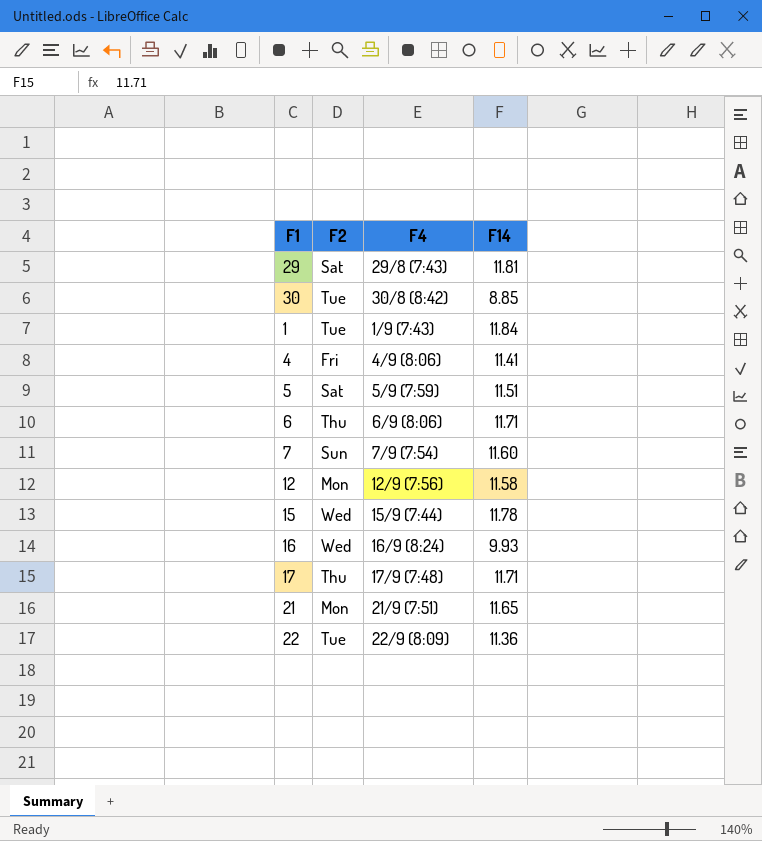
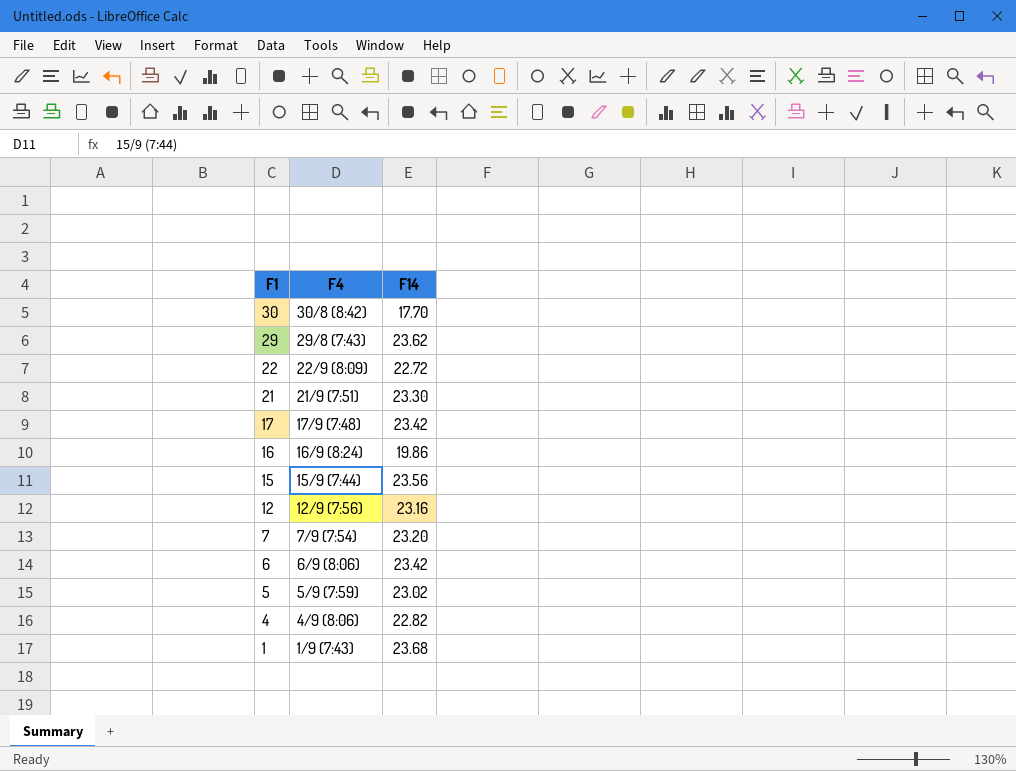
row order: none -> F1 descending
column F2 | position: 2 -> none
30 | F14: 8.85 -> 17.70
29 | F14: 11.81 -> 23.62
22 | F14: 11.36 -> 22.72
21 | F14: 11.65 -> 23.30
17 | F14: 11.71 -> 23.42
16 | F14: 9.93 -> 19.86
15 | F14: 11.78 -> 23.56
12 | F14: 11.58 -> 23.16
7 | F14: 11.60 -> 23.20
6 | F14: 11.71 -> 23.42
5 | F14: 11.51 -> 23.02
4 | F14: 11.41 -> 22.82
1 | F14: 11.84 -> 23.68

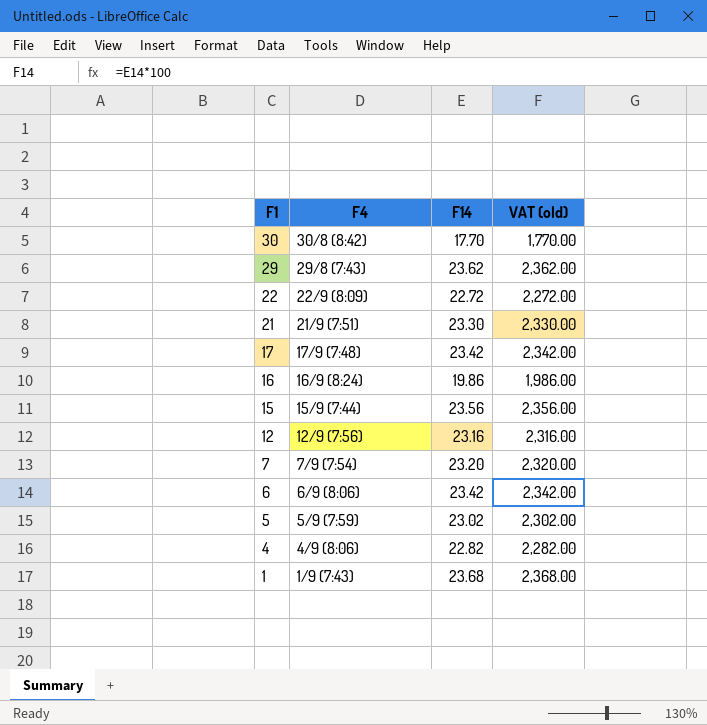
column VAT (old) | formula: none -> [F14] * 100

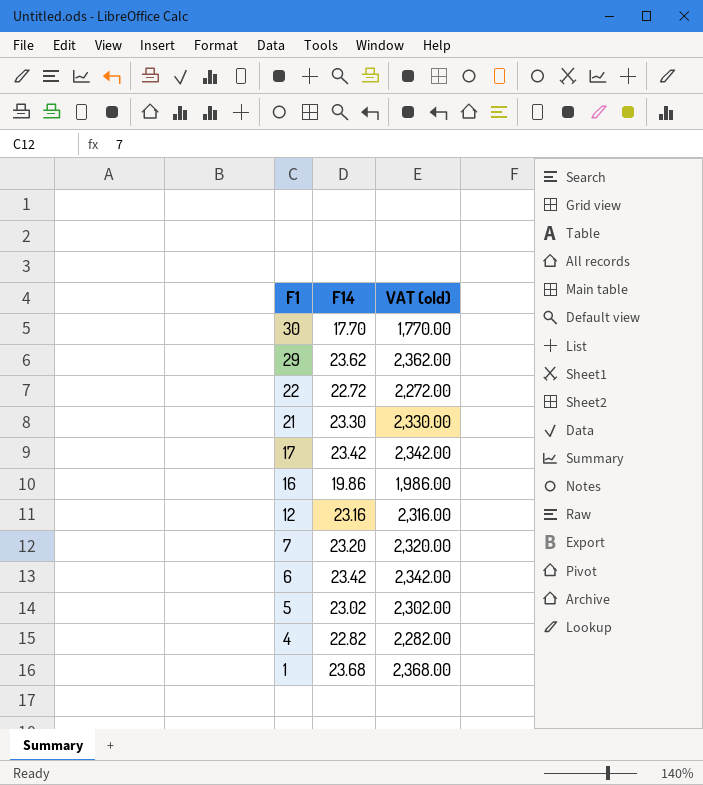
column F4 | position: 2 -> none
row 15: 15/9 (7:44) | 23.56 | 2,356.00 -> none

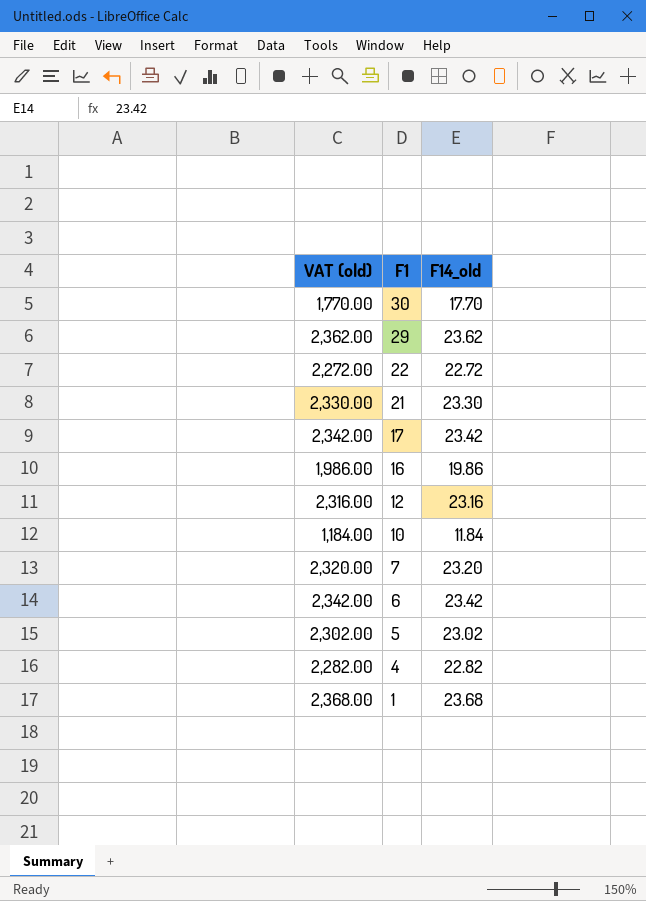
column VAT (old) | position: 3 -> 1
column name: F14 -> F14_old
row 10: none -> 1,184.00 | 11.84

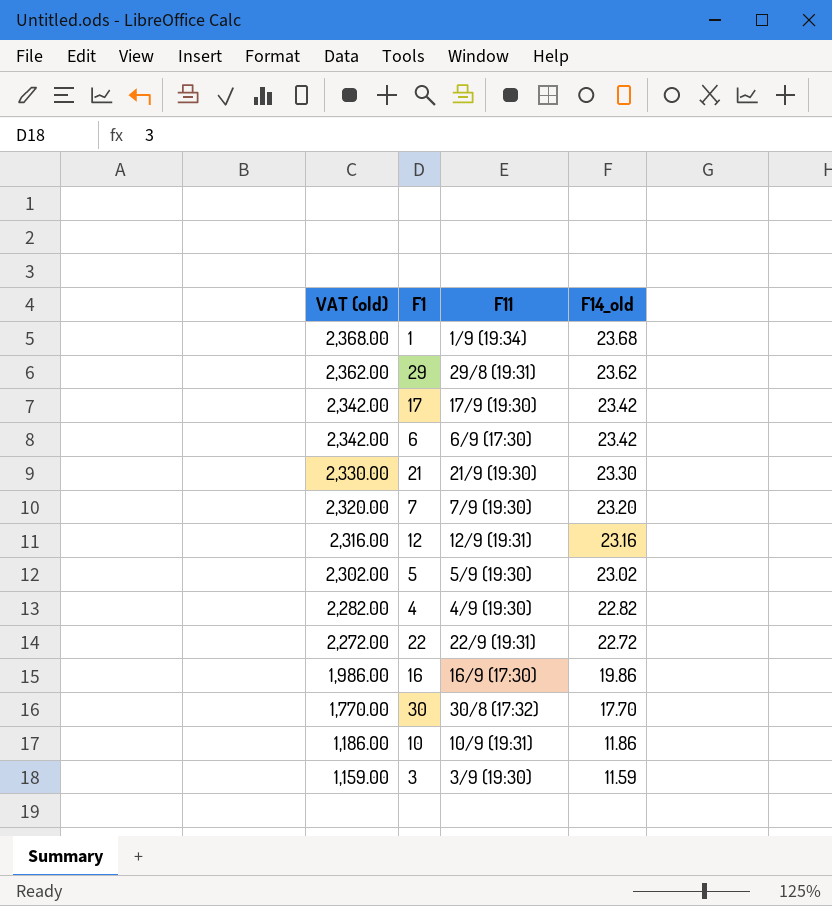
row order: F1 descending -> VAT (old) descending
column F11 | position: none -> 3
10 | VAT (old): 1,184.00 -> 1,186.00
10 | F14_old: 11.84 -> 11.86
row 3: none -> 1,159.00 | 3/9 (19:30) | 11.59

